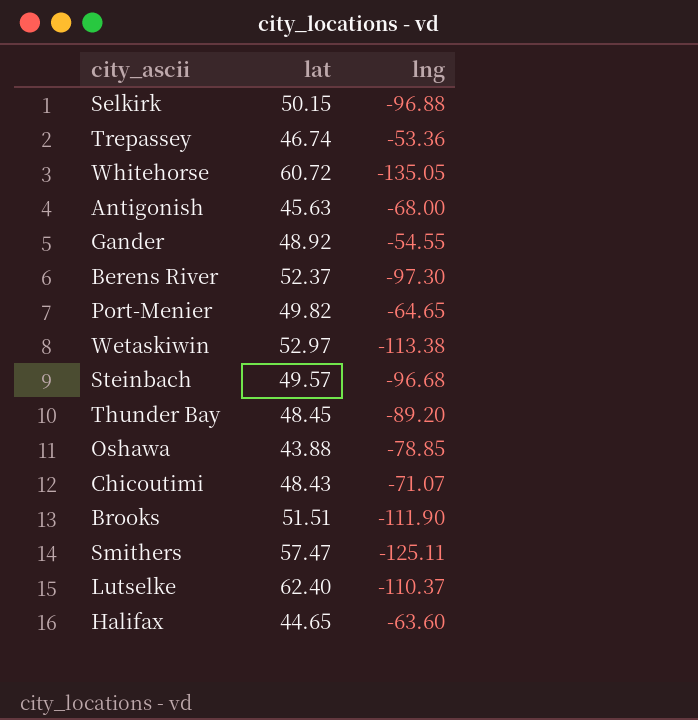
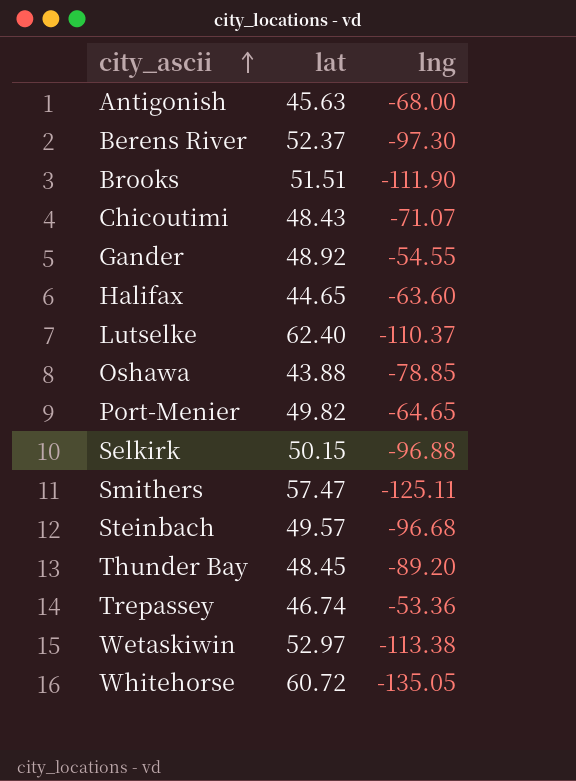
row order: none -> city_ascii ascending

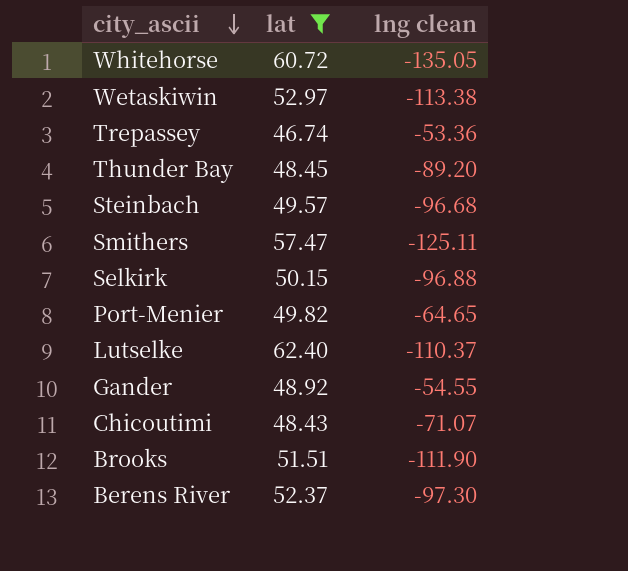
filter: none -> lat >= 46.74
row order: city_ascii ascending -> city_ascii descending
column name: lng -> lng clean

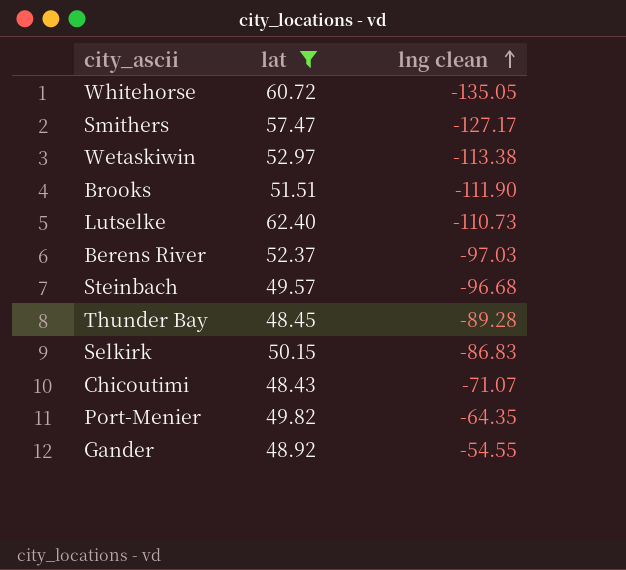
row order: city_ascii descending -> lng clean ascending
row Trepassey: 46.74 | -53.36 -> none
Smithers | lng clean: -125.11 -> -127.17
Lutselke | lng clean: -110.37 -> -110.73
Berens River | lng clean: -97.30 -> -97.03
Thunder Bay | lng clean: -89.20 -> -89.28
Selkirk | lng clean: -96.88 -> -86.83
Port-Menier | lng clean: -64.65 -> -64.35

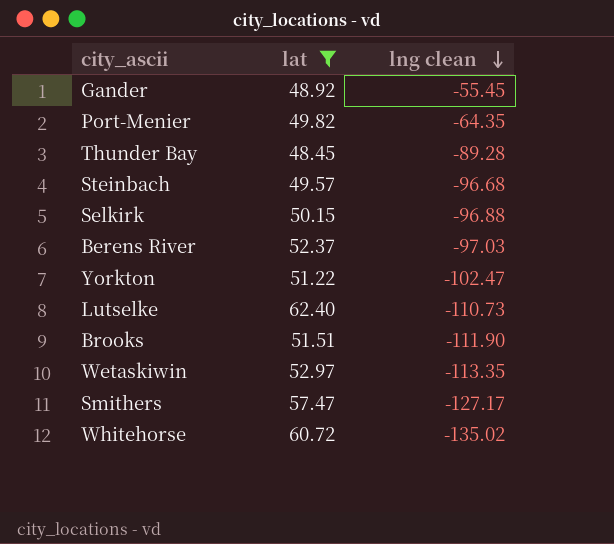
row order: lng clean ascending -> lng clean descending
row Chicoutimi: 48.43 | -71.07 -> none
Gander | lng clean: -54.55 -> -55.45
Selkirk | lng clean: -86.83 -> -96.88
row Yorkton: none -> 51.22 | -102.47
Wetaskiwin | lng clean: -113.38 -> -113.35
Whitehorse | lng clean: -135.05 -> -135.02

